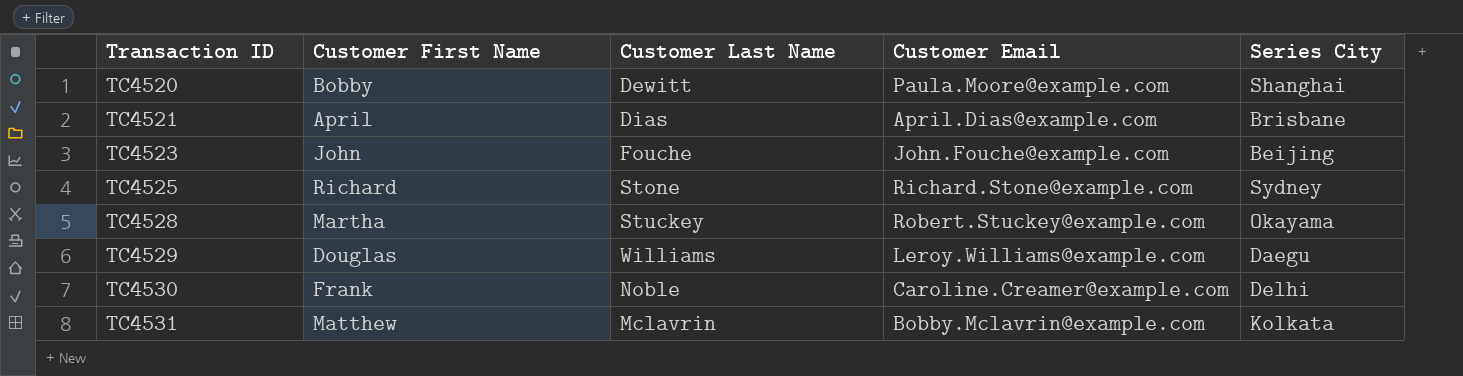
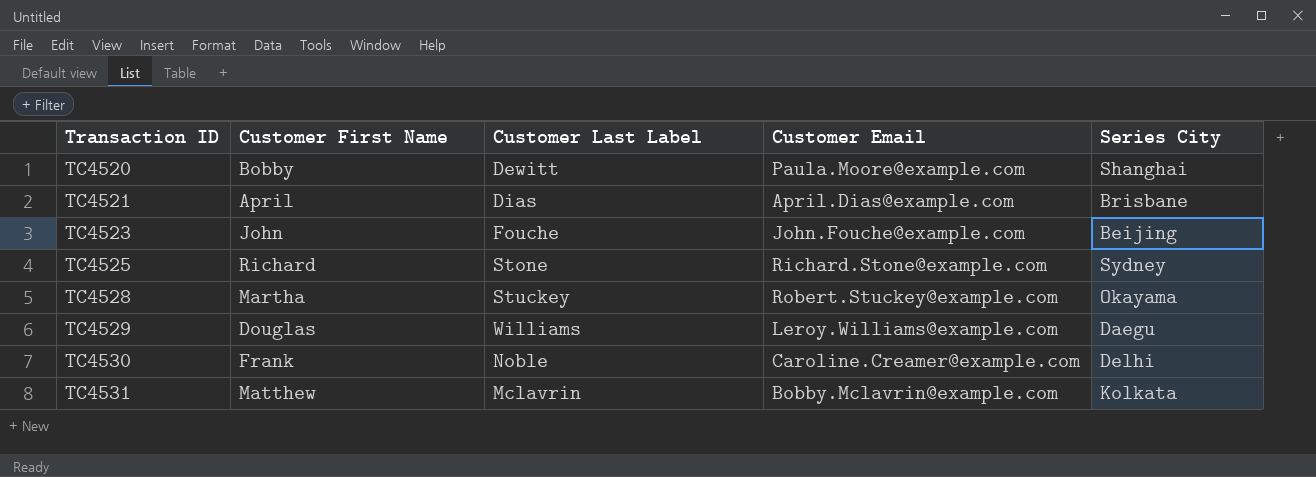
column name: Customer Last Name -> Customer Last Label

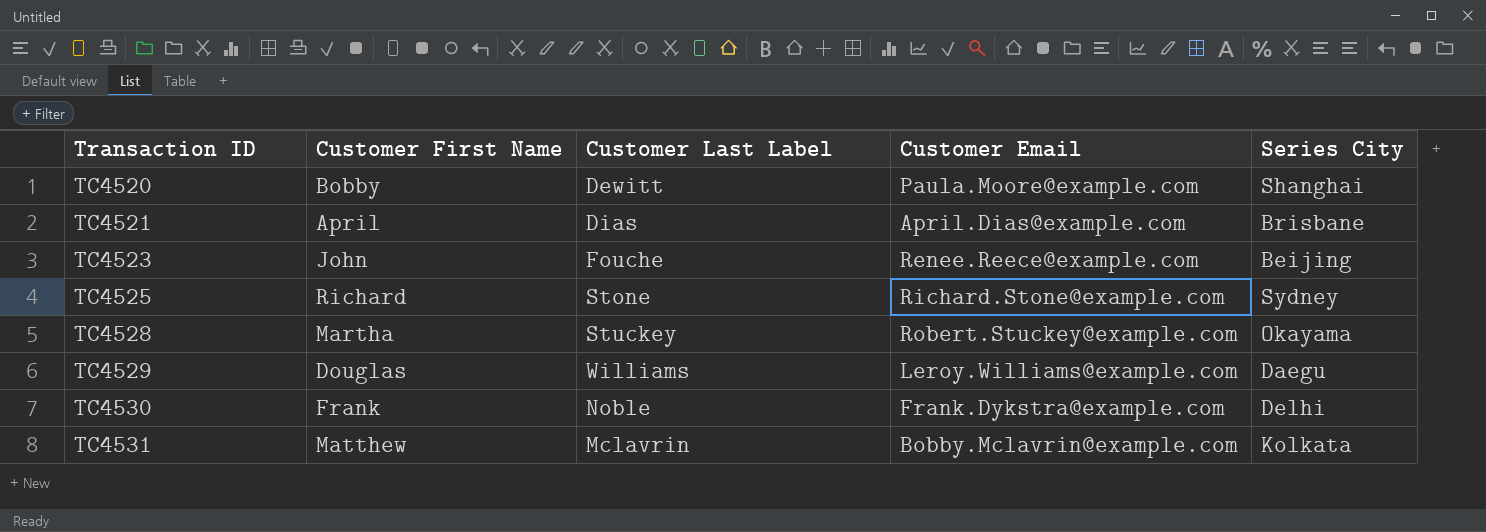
TC4523 | Customer Email: John.Fouche@example.com -> Renee.Reece@example.com
TC4530 | Customer Email: Caroline.Creamer@example.com -> Frank.Dykstra@example.com

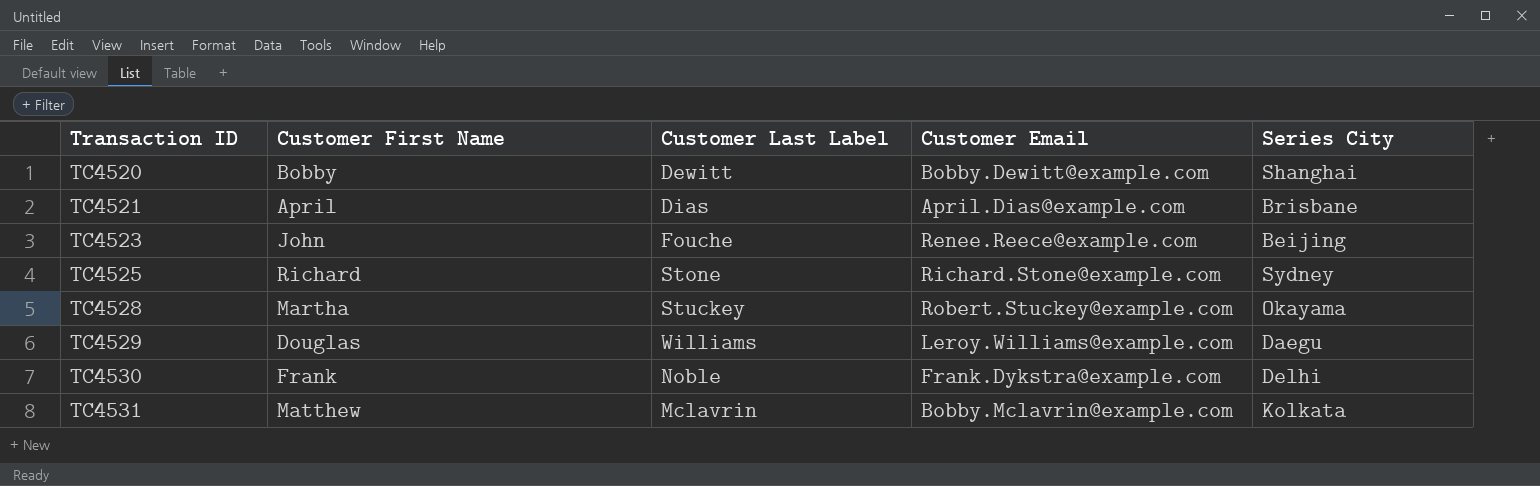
TC4520 | Customer Email: Paula.Moore@example.com -> Bobby.Dewitt@example.com

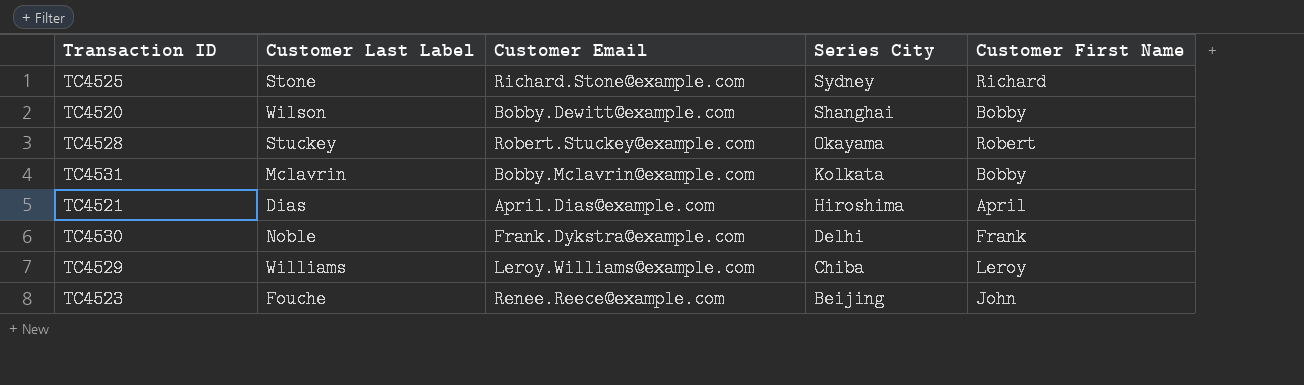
row order: Transaction ID ascending -> Series City descending
column Customer First Name | position: 2 -> 5
TC4520 | Customer Last Label: Dewitt -> Wilson
TC4528 | Customer First Name: Martha -> Robert
TC4531 | Customer First Name: Matthew -> Bobby
TC4521 | Series City: Brisbane -> Hiroshima
TC4529 | Series City: Daegu -> Chiba
TC4529 | Customer First Name: Douglas -> Leroy

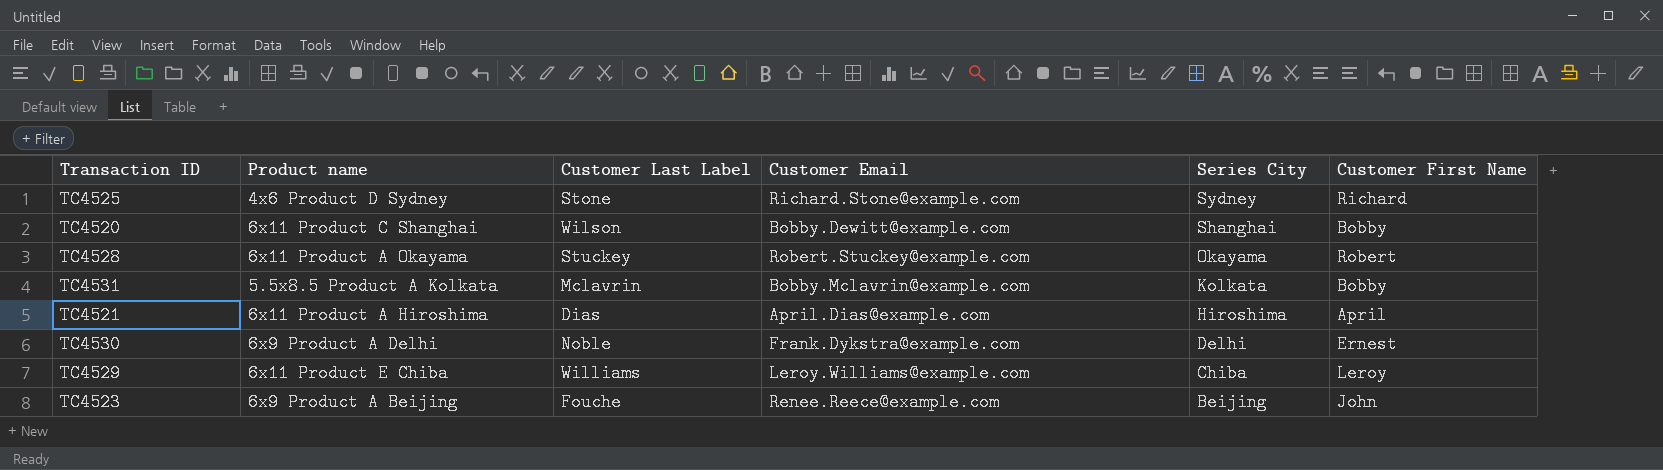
column Product name | position: none -> 2
TC4530 | Customer First Name: Frank -> Ernest

